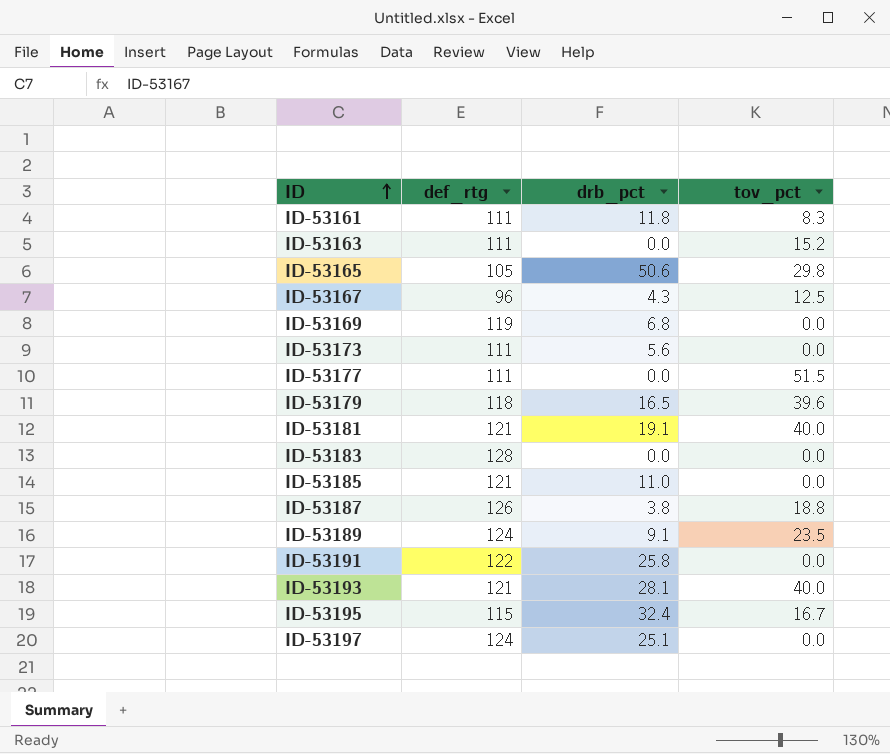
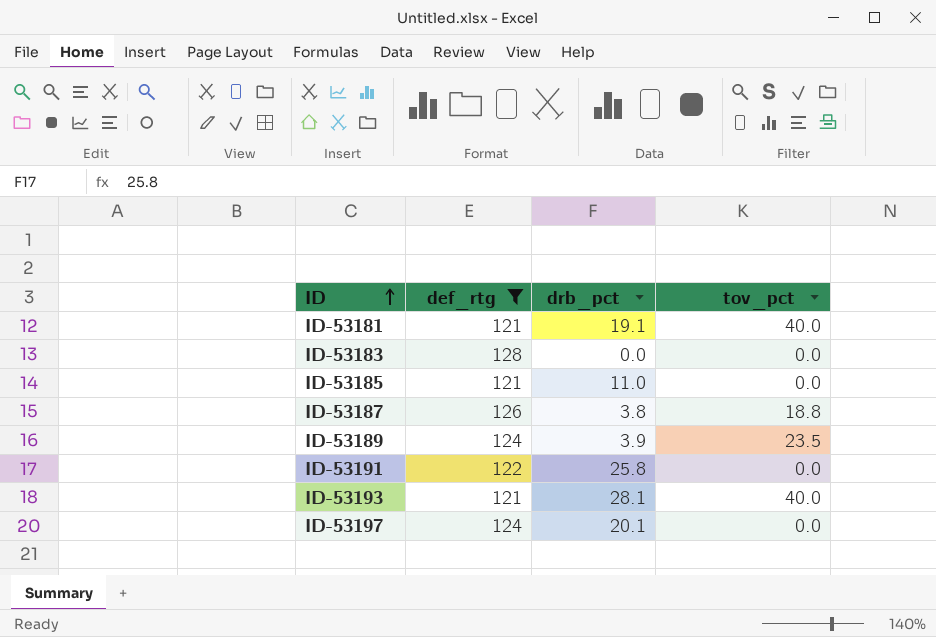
filter: none -> def_rtg >= 121
ID-53189 | drb_pct: 9.1 -> 3.9
ID-53197 | drb_pct: 25.1 -> 20.1

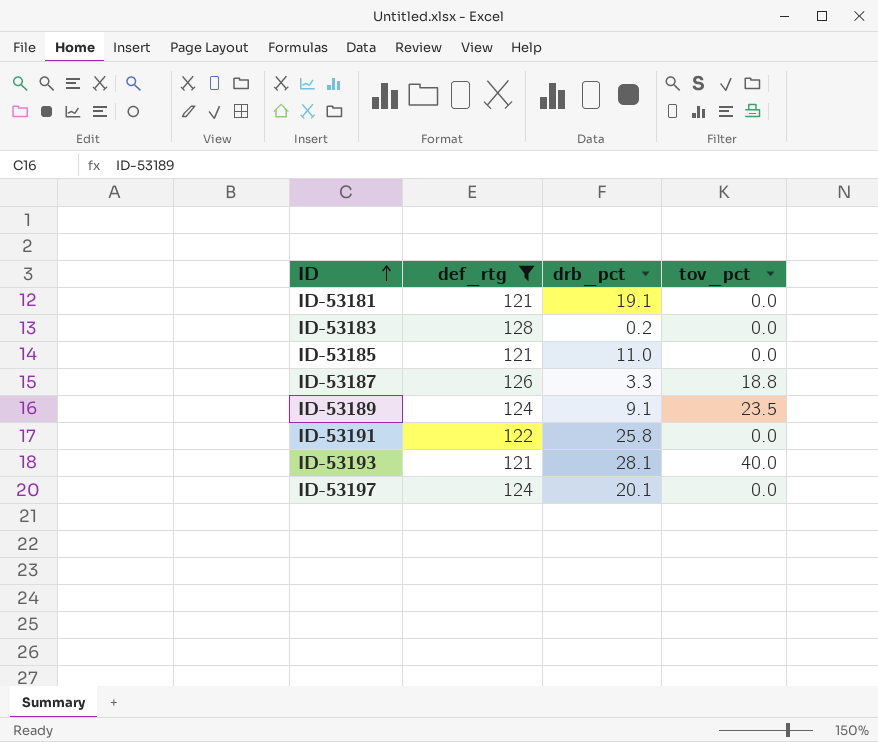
ID-53181 | tov_pct: 40.0 -> 0.0
ID-53183 | drb_pct: 0.0 -> 0.2
ID-53187 | drb_pct: 3.8 -> 3.3
ID-53189 | drb_pct: 3.9 -> 9.1

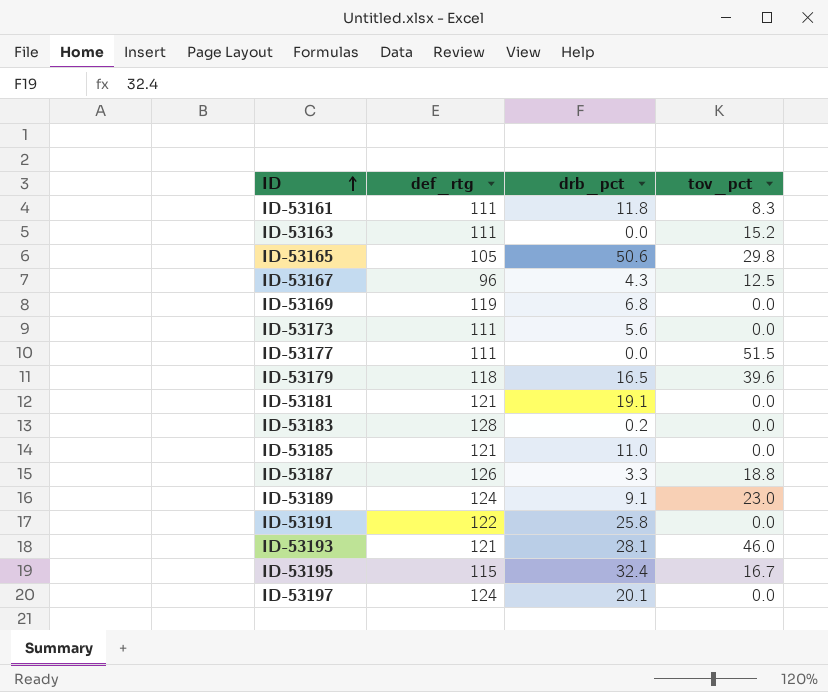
filter: def_rtg >= 121 -> none
ID-53189 | tov_pct: 23.5 -> 23.0
ID-53193 | tov_pct: 40.0 -> 46.0

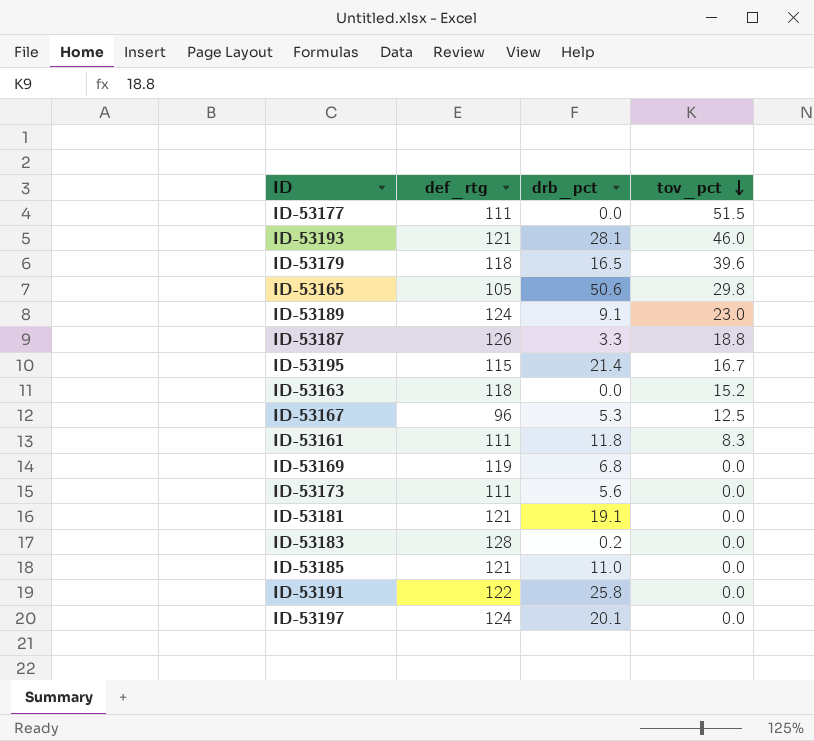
row order: ID ascending -> tov_pct descending
ID-53195 | drb_pct: 32.4 -> 21.4
ID-53163 | def_rtg: 111 -> 118
ID-53167 | drb_pct: 4.3 -> 5.3

